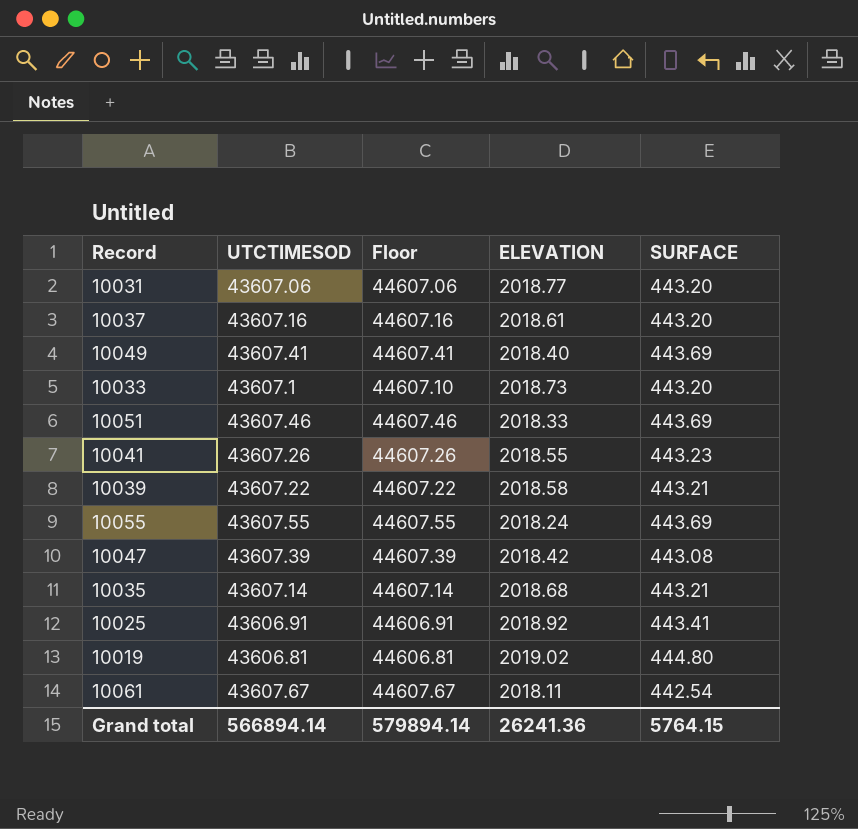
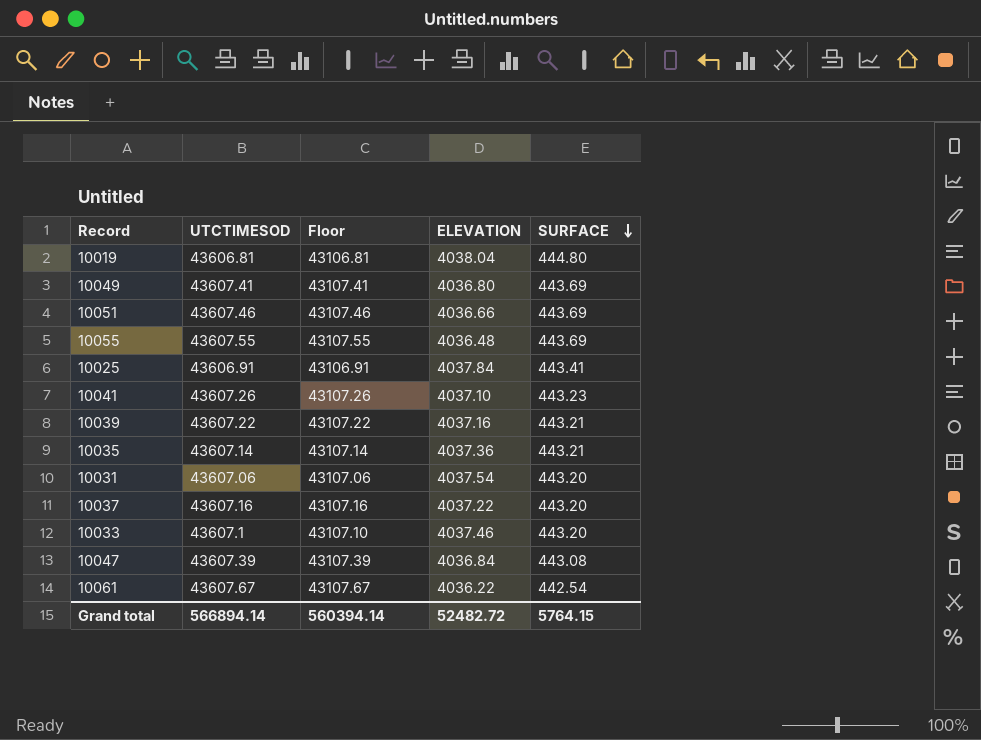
row order: none -> SURFACE descending
column Floor | formula: [UTCTIMESOD] + 1000 -> [UTCTIMESOD] - 500
10019 | ELEVATION: 2019.02 -> 4038.04
10049 | ELEVATION: 2018.40 -> 4036.80
10051 | ELEVATION: 2018.33 -> 4036.66
10055 | ELEVATION: 2018.24 -> 4036.48
10025 | ELEVATION: 2018.92 -> 4037.84
10041 | ELEVATION: 2018.55 -> 4037.10
10039 | ELEVATION: 2018.58 -> 4037.16
10035 | ELEVATION: 2018.68 -> 4037.36
10031 | ELEVATION: 2018.77 -> 4037.54
10037 | ELEVATION: 2018.61 -> 4037.22
10033 | ELEVATION: 2018.73 -> 4037.46
10047 | ELEVATION: 2018.42 -> 4036.84
10061 | ELEVATION: 2018.11 -> 4036.22
Grand total | Floor: 579894.14 -> 560394.14
Grand total | ELEVATION: 26241.36 -> 52482.72

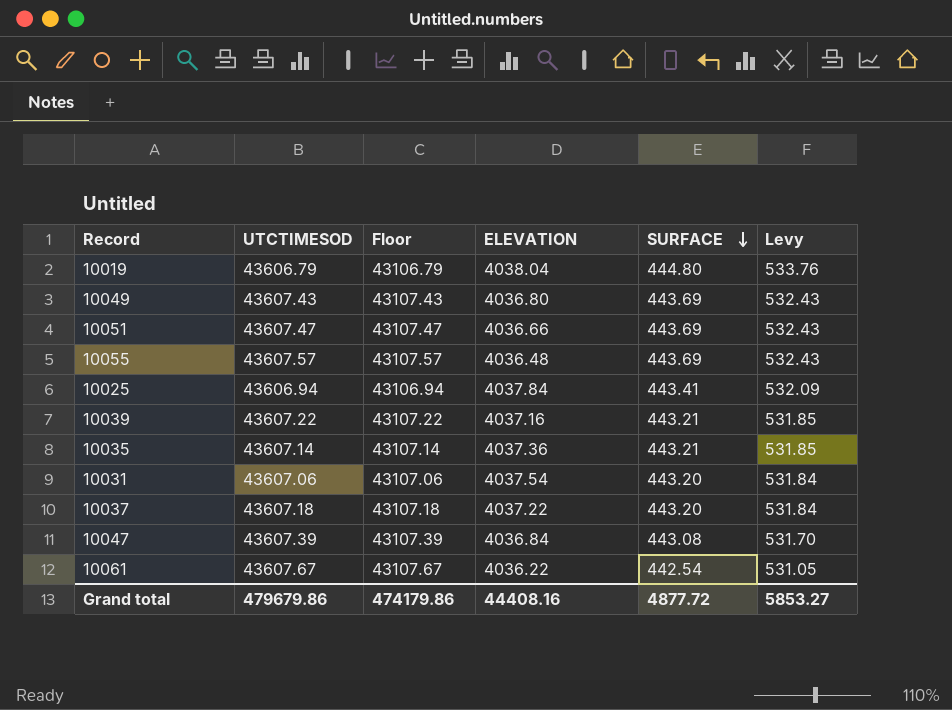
column Levy | formula: none -> [SURFACE] * 1.2
row 10041: 43607.26 | 43107.26 | 4037.10 | 443.23 -> none
row 10033: 43607.1 | 43107.10 | 4037.46 | 443.20 -> none
10019 | UTCTIMESOD: 43606.81 -> 43606.79
10019 | Floor: 43106.81 -> 43106.79
10049 | UTCTIMESOD: 43607.41 -> 43607.43
10049 | Floor: 43107.41 -> 43107.43
10051 | UTCTIMESOD: 43607.46 -> 43607.47
10051 | Floor: 43107.46 -> 43107.47
10055 | UTCTIMESOD: 43607.55 -> 43607.57
10055 | Floor: 43107.55 -> 43107.57
10025 | UTCTIMESOD: 43606.91 -> 43606.94
10025 | Floor: 43106.91 -> 43106.94
10037 | UTCTIMESOD: 43607.16 -> 43607.18
10037 | Floor: 43107.16 -> 43107.18
Grand total | UTCTIMESOD: 566894.14 -> 479679.86
Grand total | Floor: 560394.14 -> 474179.86
Grand total | ELEVATION: 52482.72 -> 44408.16
Grand total | SURFACE: 5764.15 -> 4877.72

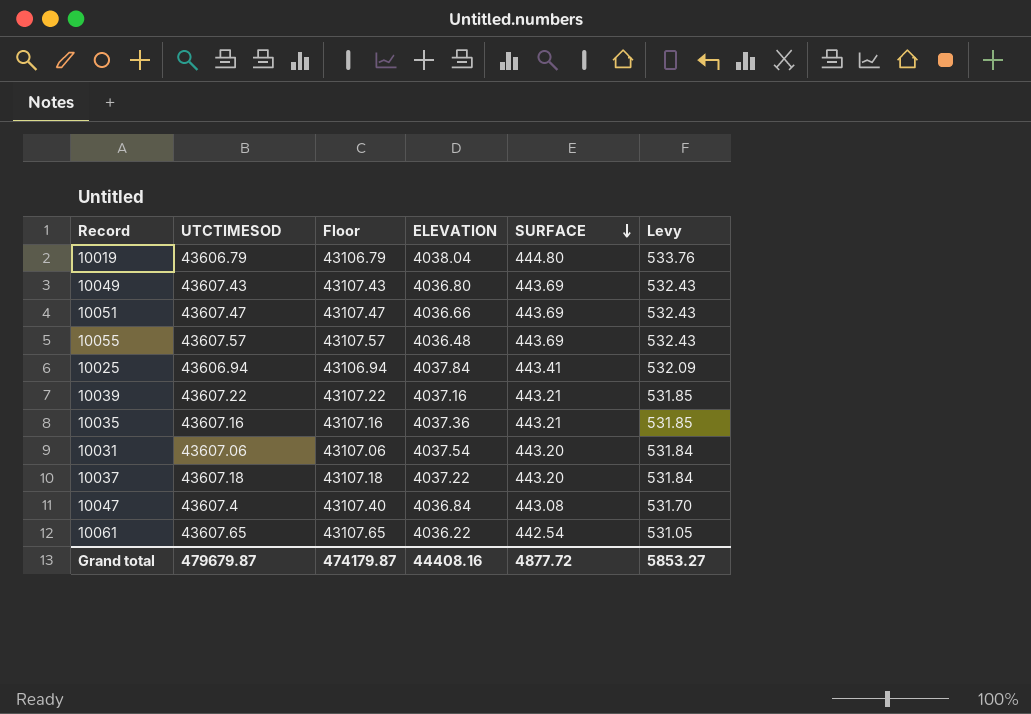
10035 | UTCTIMESOD: 43607.14 -> 43607.16
10035 | Floor: 43107.14 -> 43107.16
10047 | UTCTIMESOD: 43607.39 -> 43607.4
10047 | Floor: 43107.39 -> 43107.40
10061 | UTCTIMESOD: 43607.67 -> 43607.65
10061 | Floor: 43107.67 -> 43107.65
Grand total | UTCTIMESOD: 479679.86 -> 479679.87
Grand total | Floor: 474179.86 -> 474179.87

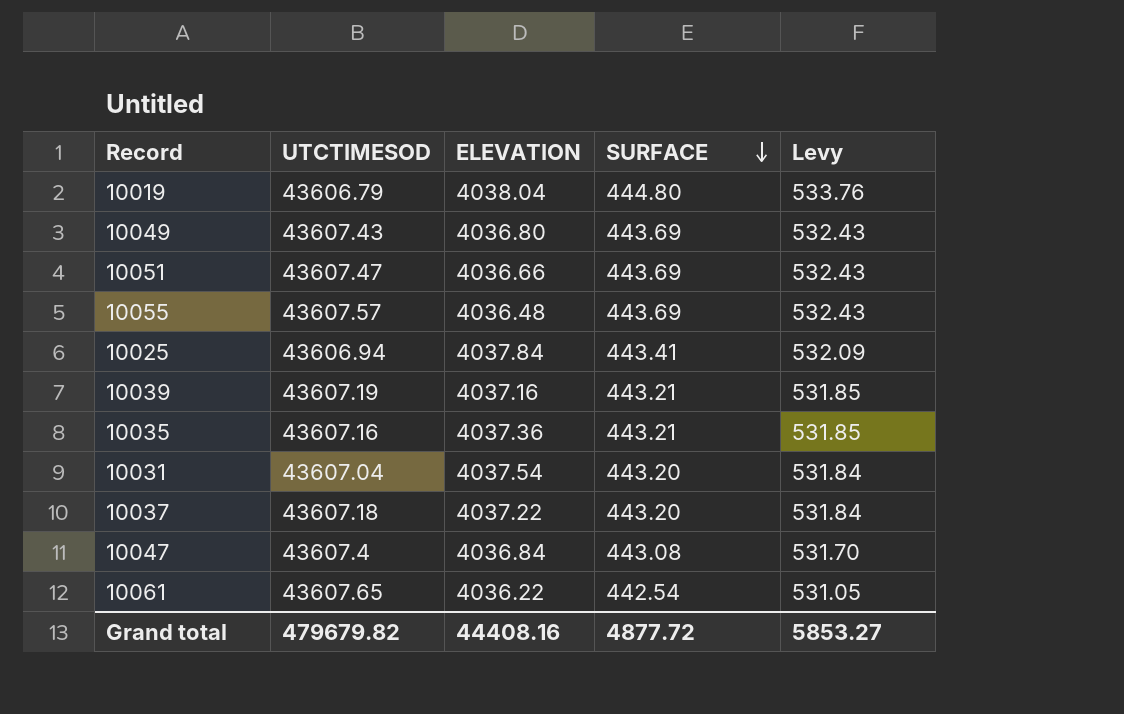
column Floor | formula: [UTCTIMESOD] - 500 -> none
10039 | UTCTIMESOD: 43607.22 -> 43607.19
10031 | UTCTIMESOD: 43607.06 -> 43607.04
Grand total | UTCTIMESOD: 479679.87 -> 479679.82

